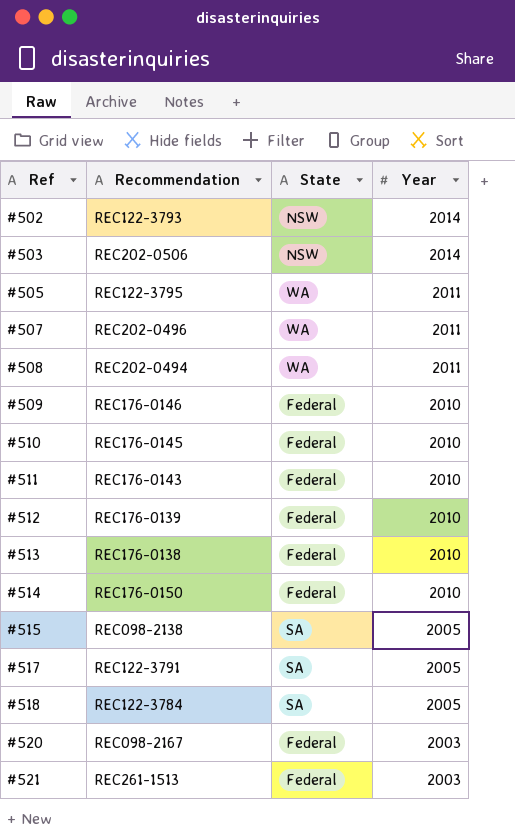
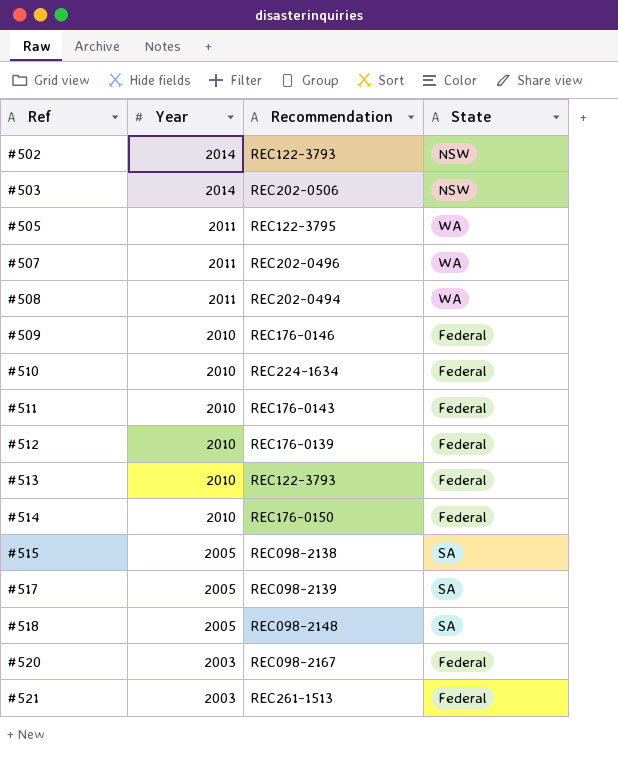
column Year | position: 4 -> 2
#510 | Recommendation: REC176-0145 -> REC224-1634
#513 | Recommendation: REC176-0138 -> REC122-3793
#517 | Recommendation: REC122-3791 -> REC098-2139
#518 | Recommendation: REC122-3784 -> REC098-2148

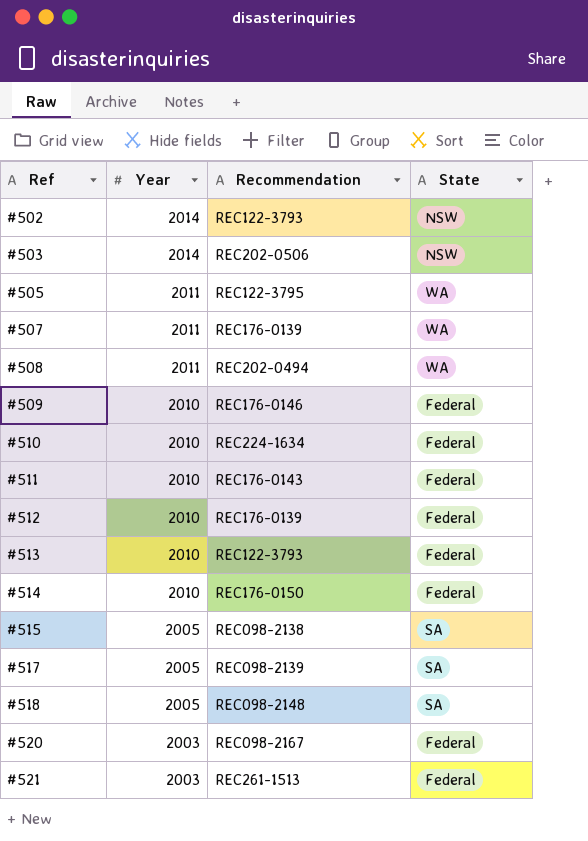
#507 | Recommendation: REC202-0496 -> REC176-0139

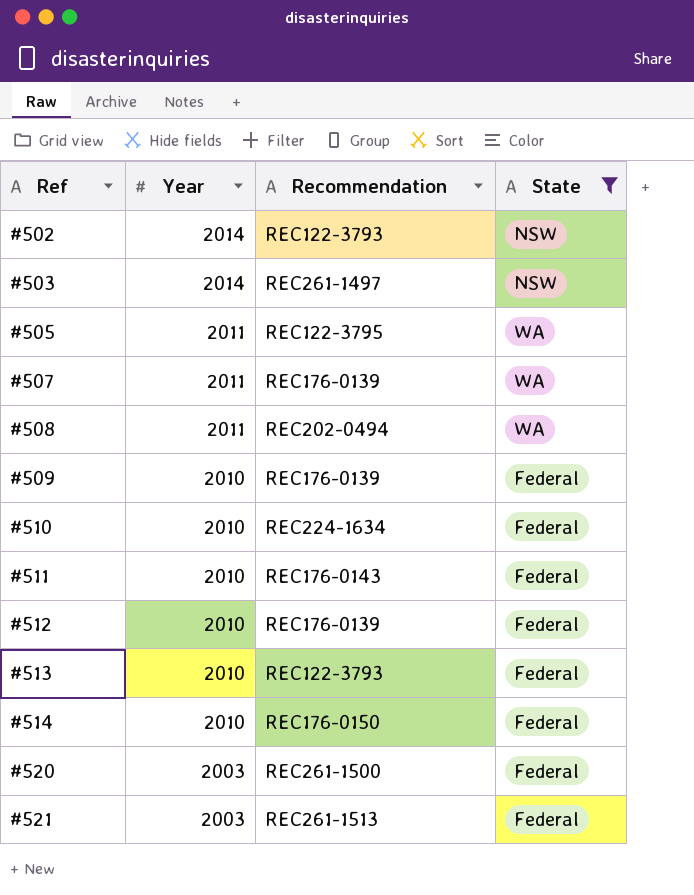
filter: none -> State != SA
#503 | Recommendation: REC202-0506 -> REC261-1497
#509 | Recommendation: REC176-0146 -> REC176-0139
#520 | Recommendation: REC098-2167 -> REC261-1500

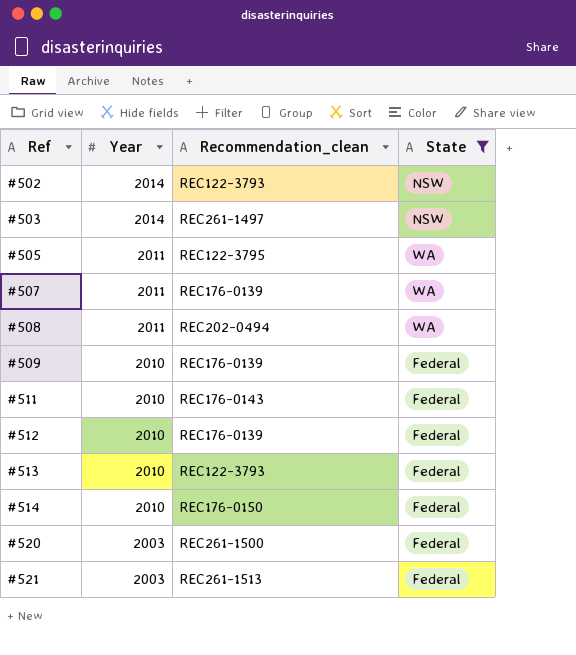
column name: Recommendation -> Recommendation_clean
row #510: 2010 | REC224-1634 | Federal -> none

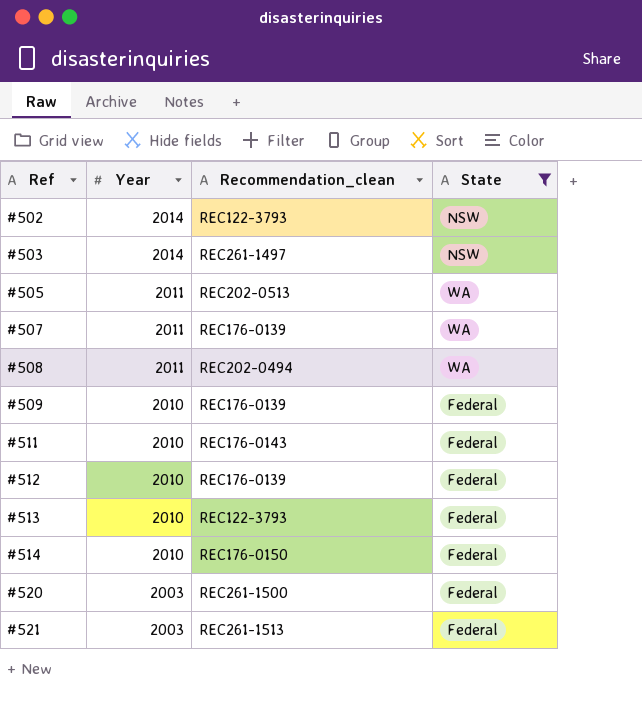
#505 | Recommendation_clean: REC122-3795 -> REC202-0513

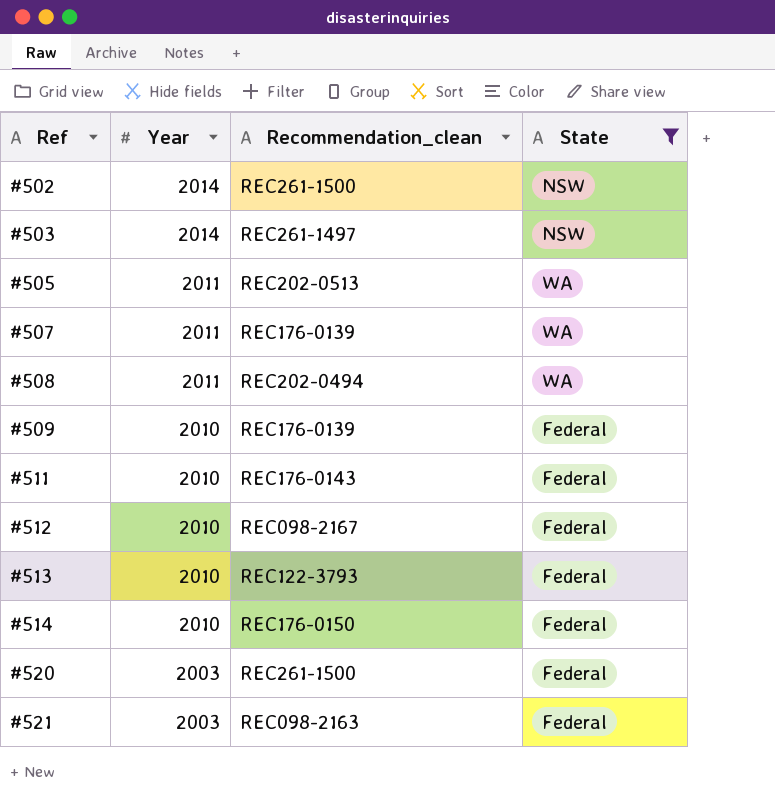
#502 | Recommendation_clean: REC122-3793 -> REC261-1500
#512 | Recommendation_clean: REC176-0139 -> REC098-2167
#521 | Recommendation_clean: REC261-1513 -> REC098-2163

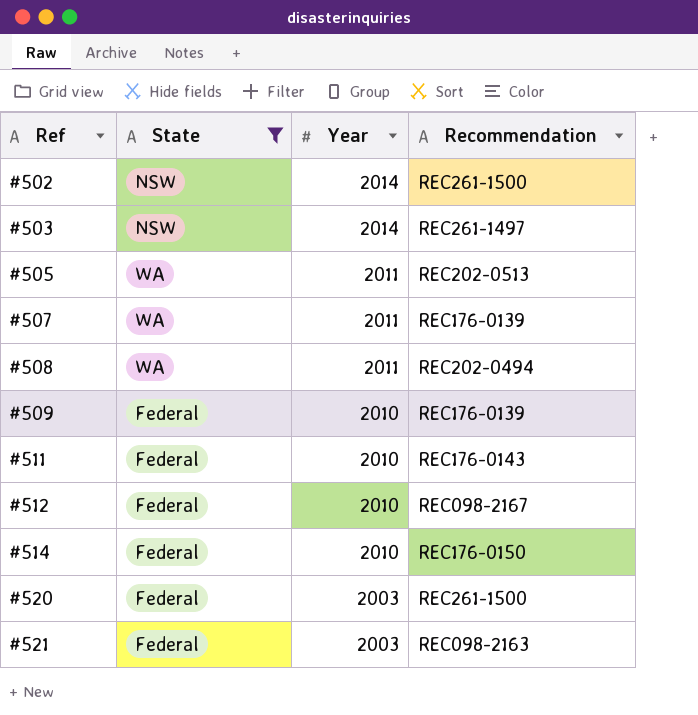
column State | position: 4 -> 2
column name: Recommendation_clean -> Recommendation
row #513: 2010 | REC122-3793 | Federal -> none

